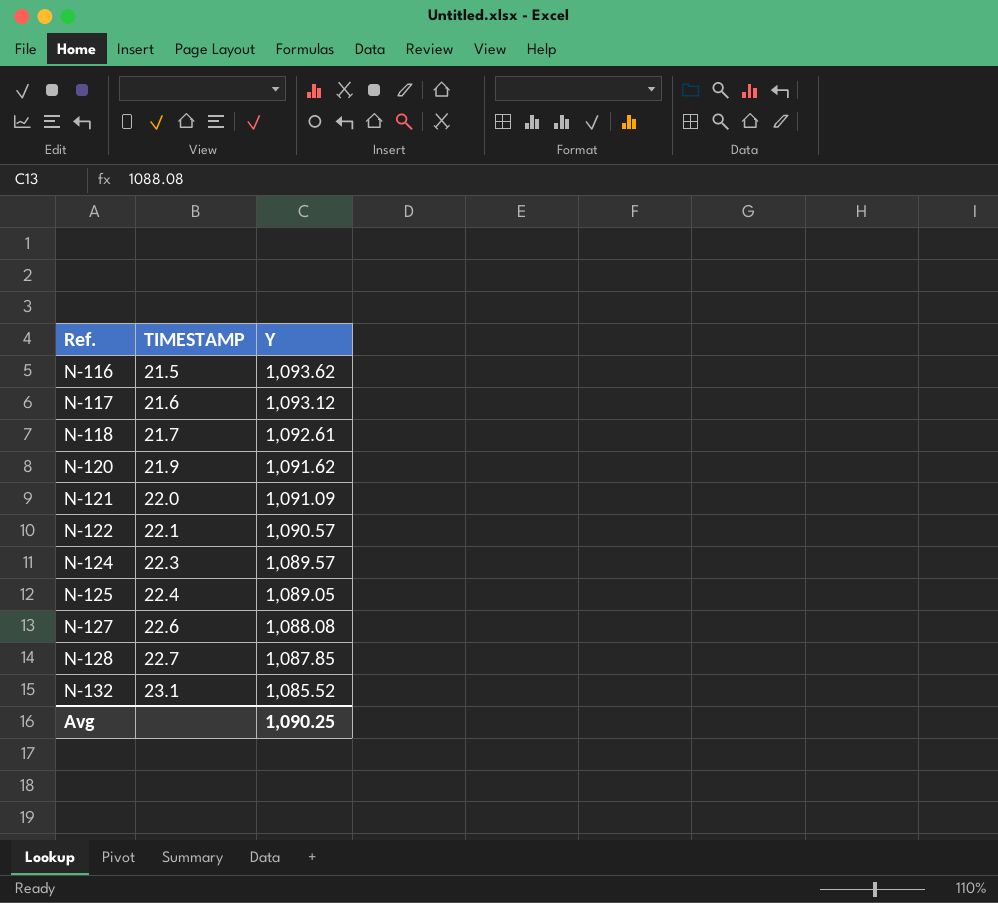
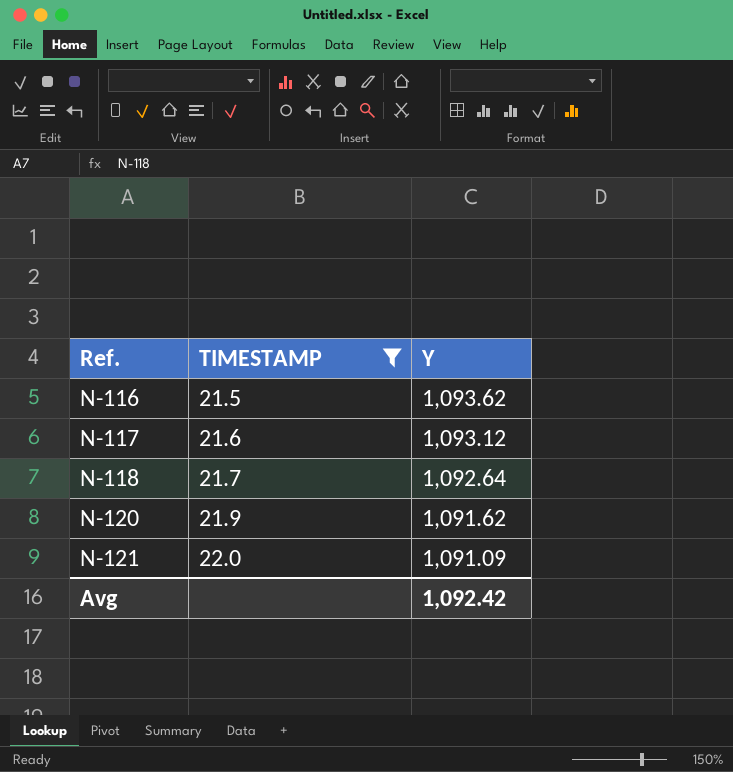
filter: none -> TIMESTAMP <= 22.0
N-118 | Y: 1,092.61 -> 1,092.64
Avg | Y: 1,090.25 -> 1,092.42

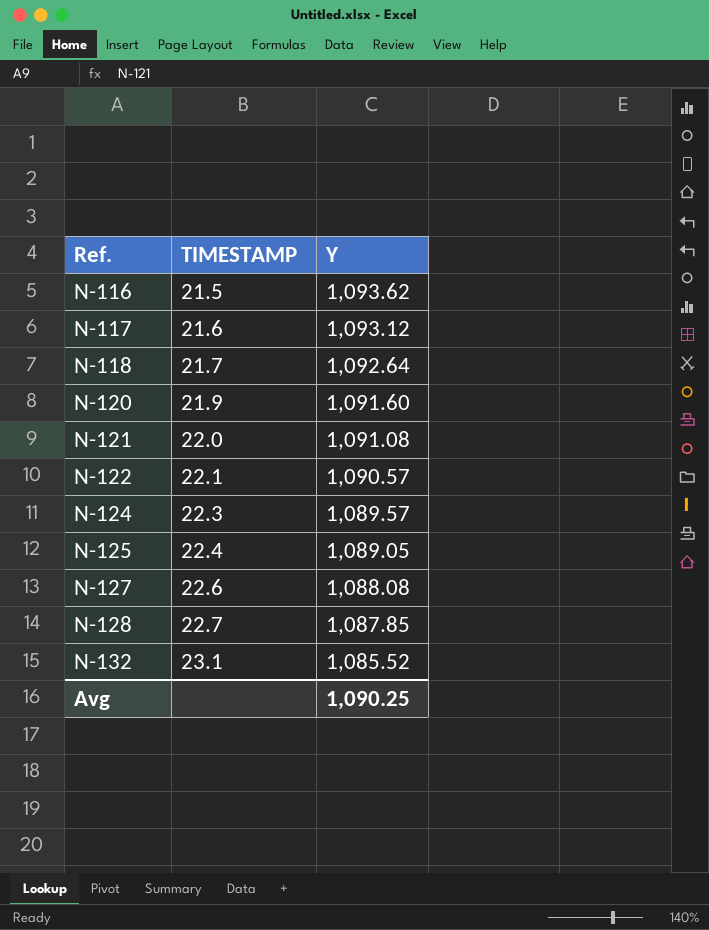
filter: TIMESTAMP <= 22.0 -> none
N-120 | Y: 1,091.62 -> 1,091.60
N-121 | Y: 1,091.09 -> 1,091.08
Avg | Y: 1,092.42 -> 1,090.25

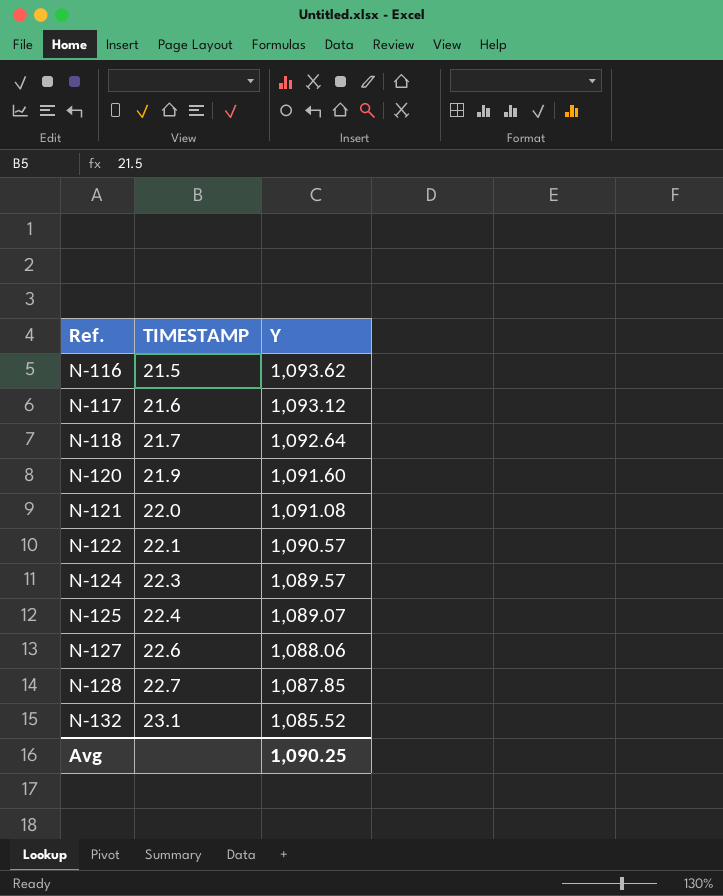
N-125 | Y: 1,089.05 -> 1,089.07
N-127 | Y: 1,088.08 -> 1,088.06

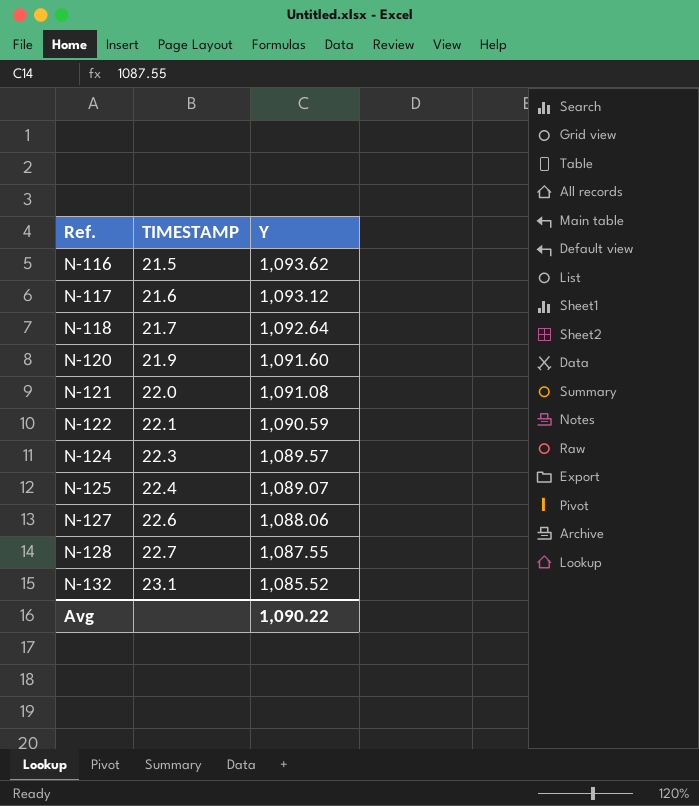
N-122 | Y: 1,090.57 -> 1,090.59
N-128 | Y: 1,087.85 -> 1,087.55
Avg | Y: 1,090.25 -> 1,090.22

